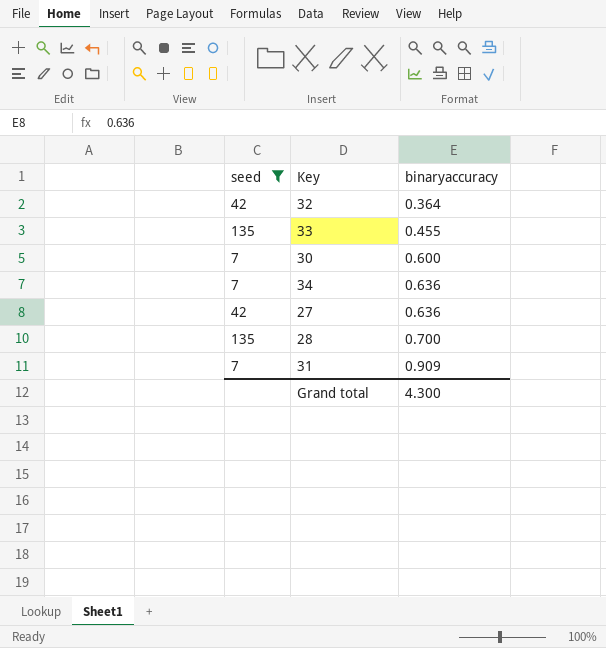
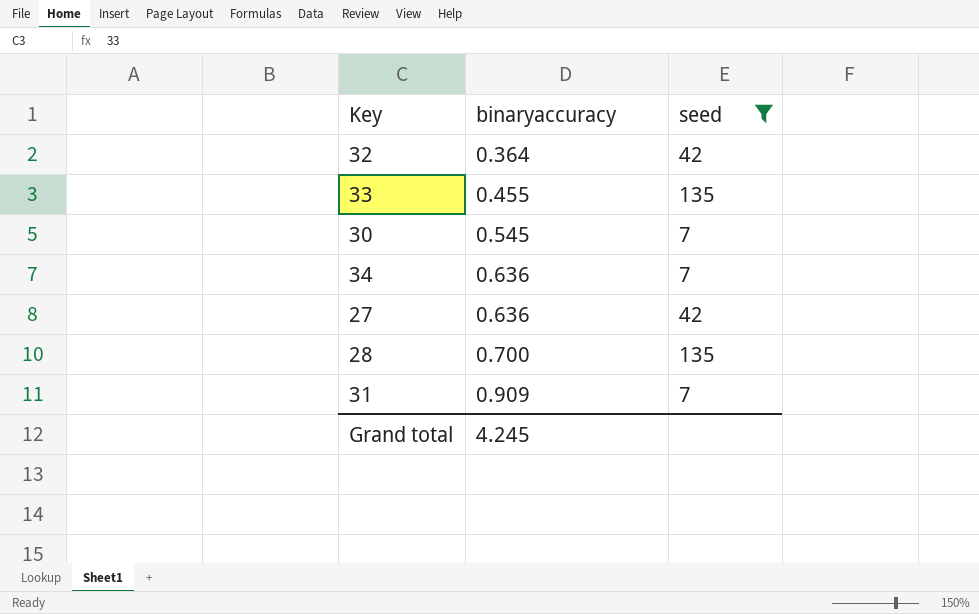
column seed | position: 1 -> 3
30 | binaryaccuracy: 0.600 -> 0.545
Grand total | binaryaccuracy: 4.300 -> 4.245

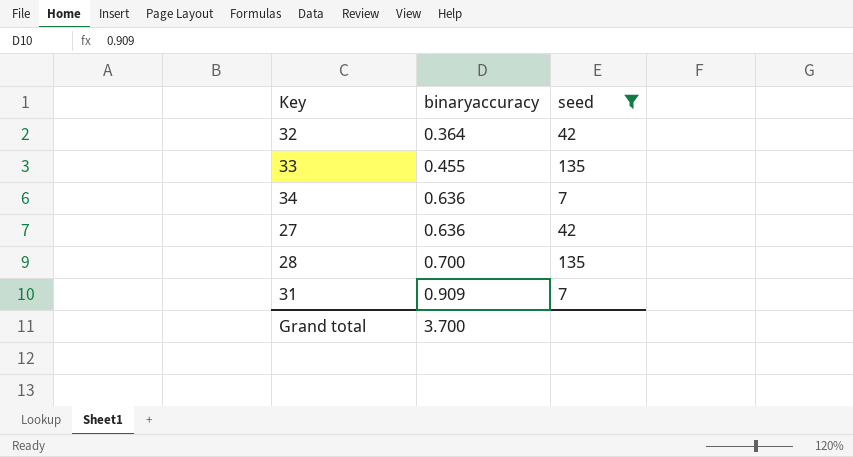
row 30: 0.545 | 7 -> none
Grand total | binaryaccuracy: 4.245 -> 3.700

